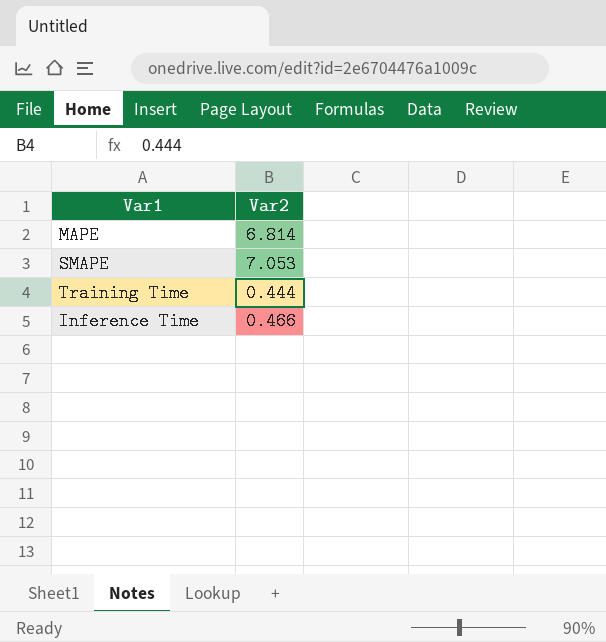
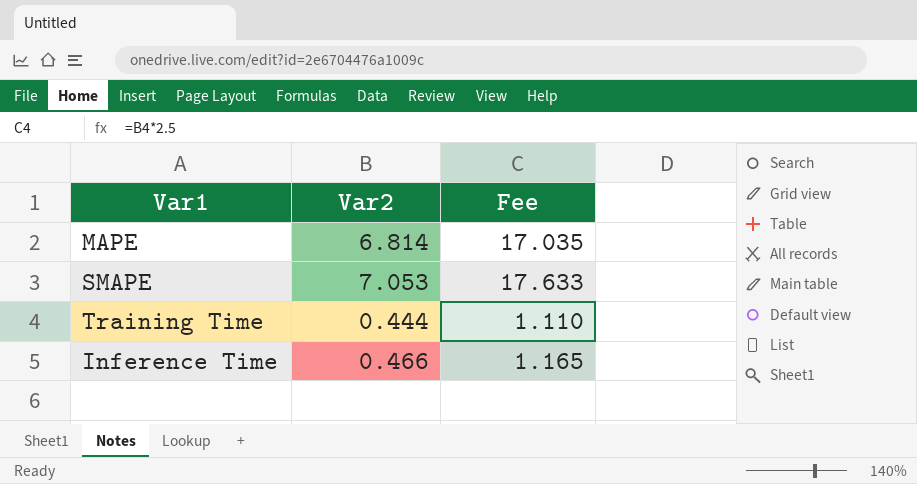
column Fee | formula: none -> [Var2] * 2.5

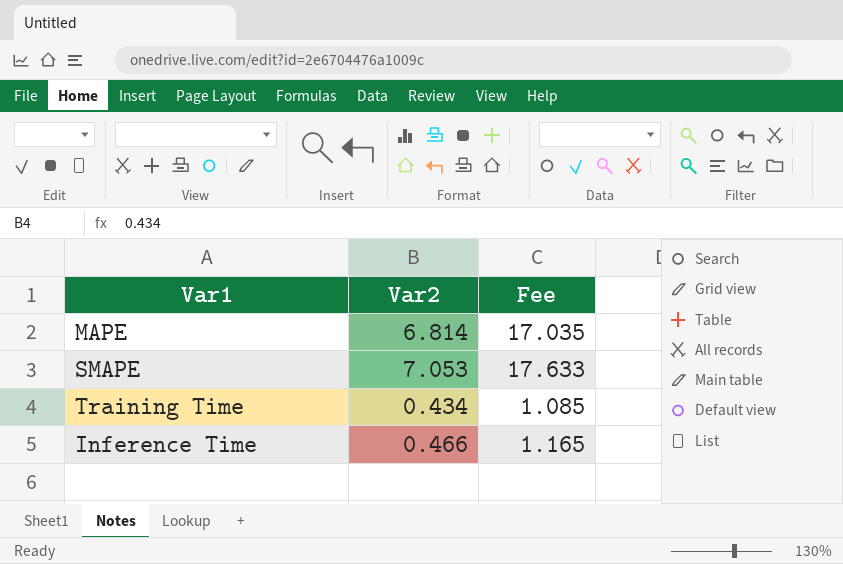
Training Time | Var2: 0.444 -> 0.434
Training Time | Fee: 1.110 -> 1.085

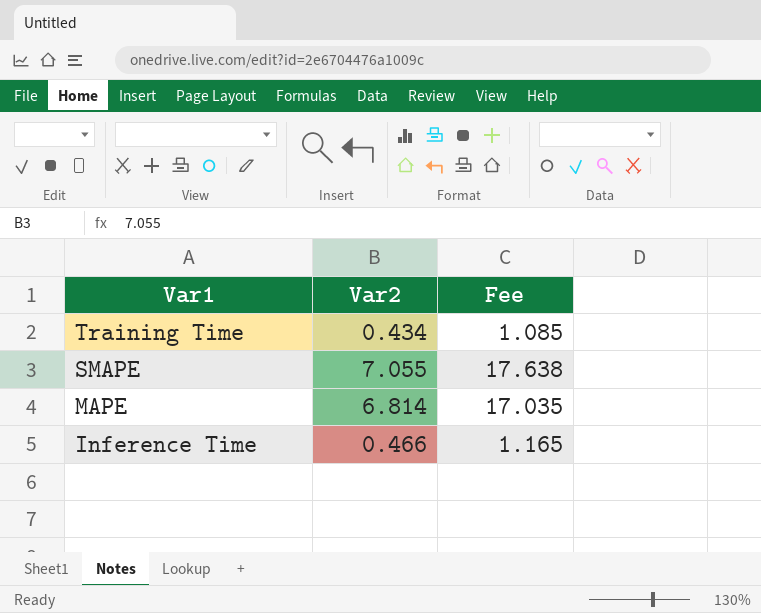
row order: none -> Var1 descending
SMAPE | Var2: 7.053 -> 7.055
SMAPE | Fee: 17.633 -> 17.638

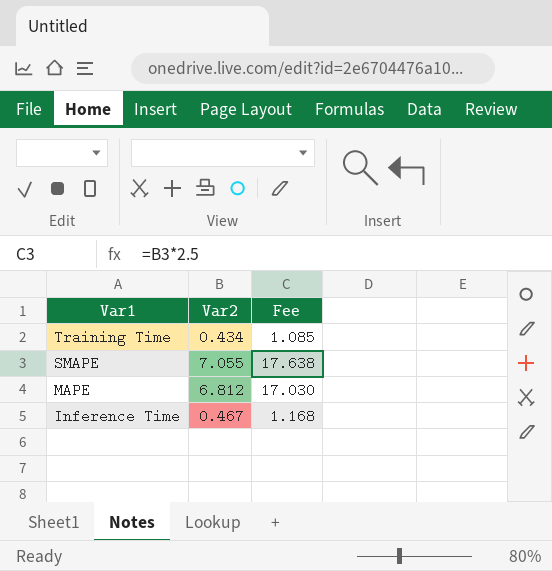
MAPE | Var2: 6.814 -> 6.812
MAPE | Fee: 17.035 -> 17.030
Inference Time | Var2: 0.466 -> 0.467
Inference Time | Fee: 1.165 -> 1.168

